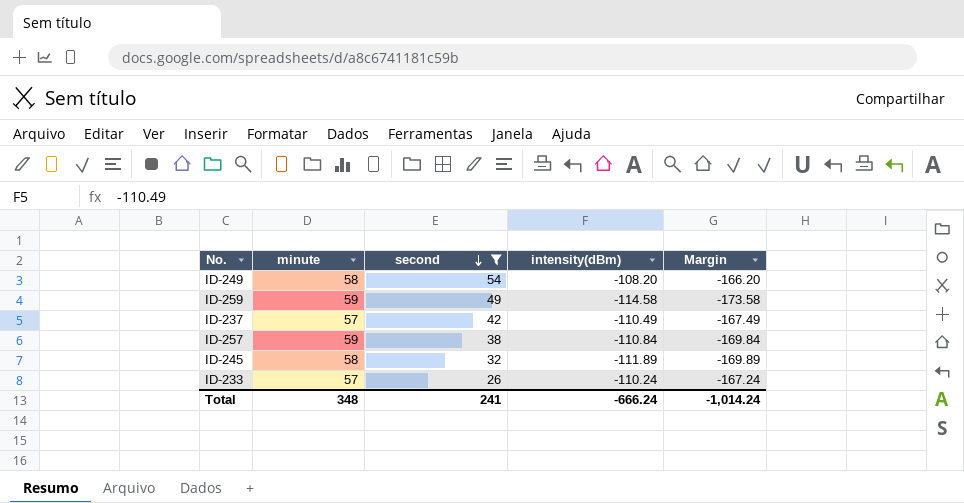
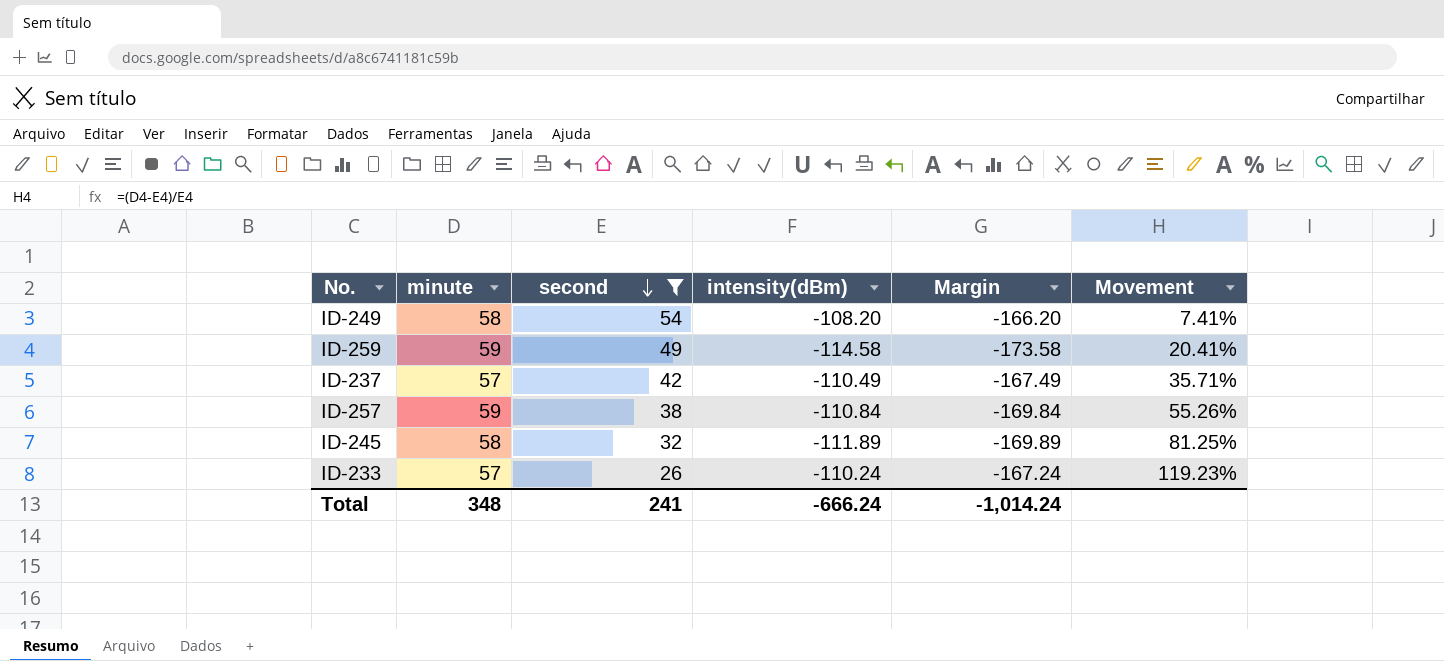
column Movement | formula: none -> ([minute] - [second]) / [second]

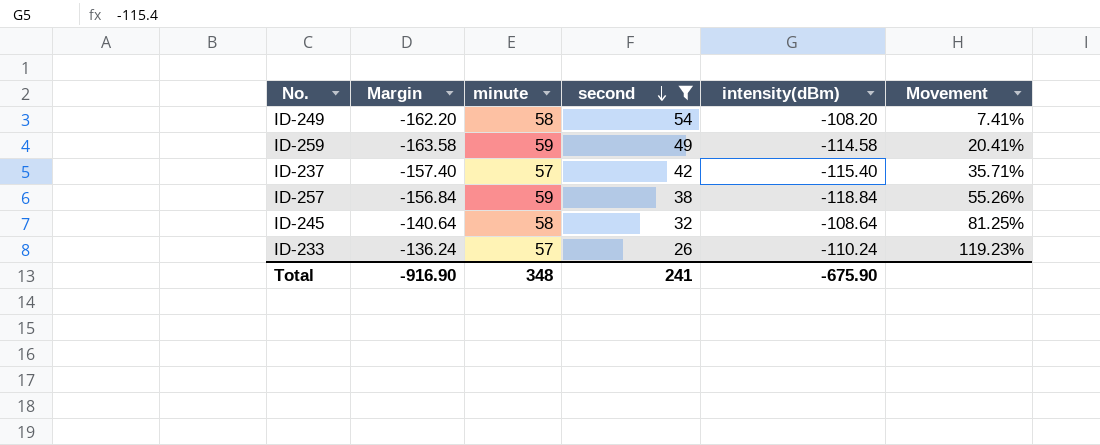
column Margin | formula: [intensity(dBm)] - [minute] -> [intensity(dBm)] - [second]
column Margin | position: 5 -> 2
ID-237 | intensity(dBm): -110.49 -> -115.40
ID-257 | intensity(dBm): -110.84 -> -118.84
ID-245 | intensity(dBm): -111.89 -> -108.64
Total | Margin: -1,014.24 -> -916.90
Total | intensity(dBm): -666.24 -> -675.90

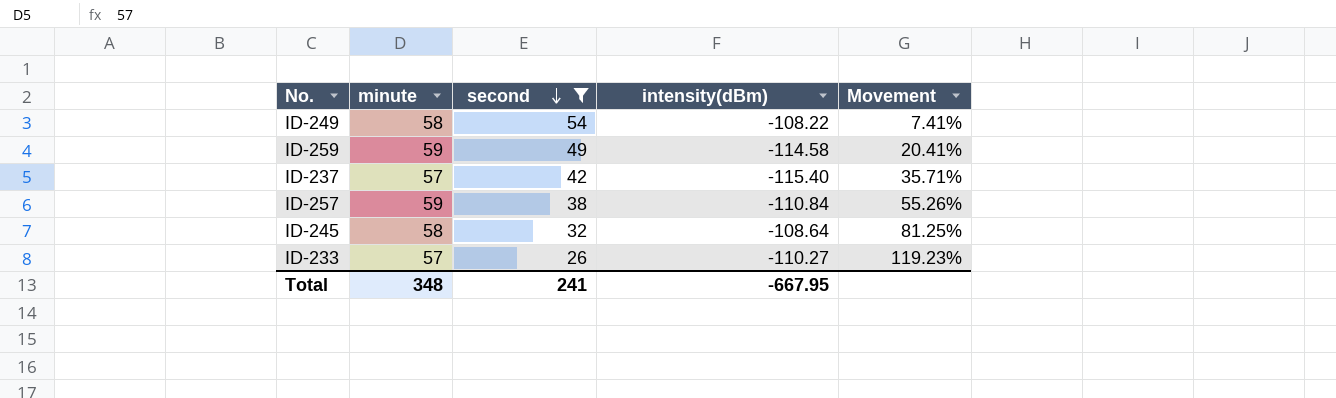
column Margin | formula: [intensity(dBm)] - [second] -> none
ID-249 | intensity(dBm): -108.20 -> -108.22
ID-257 | intensity(dBm): -118.84 -> -110.84
ID-233 | intensity(dBm): -110.24 -> -110.27
Total | intensity(dBm): -675.90 -> -667.95

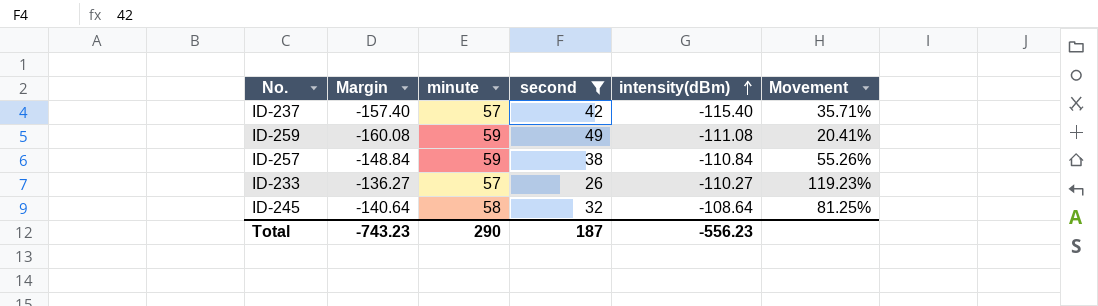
row order: second descending -> intensity(dBm) ascending
column Margin | formula: none -> [intensity(dBm)] - [second]
row ID-249: 58 | 54 | -108.22 | 7.41% -> none
ID-259 | intensity(dBm): -114.58 -> -111.08
Total | minute: 348 -> 290
Total | second: 241 -> 187
Total | intensity(dBm): -667.95 -> -556.23

